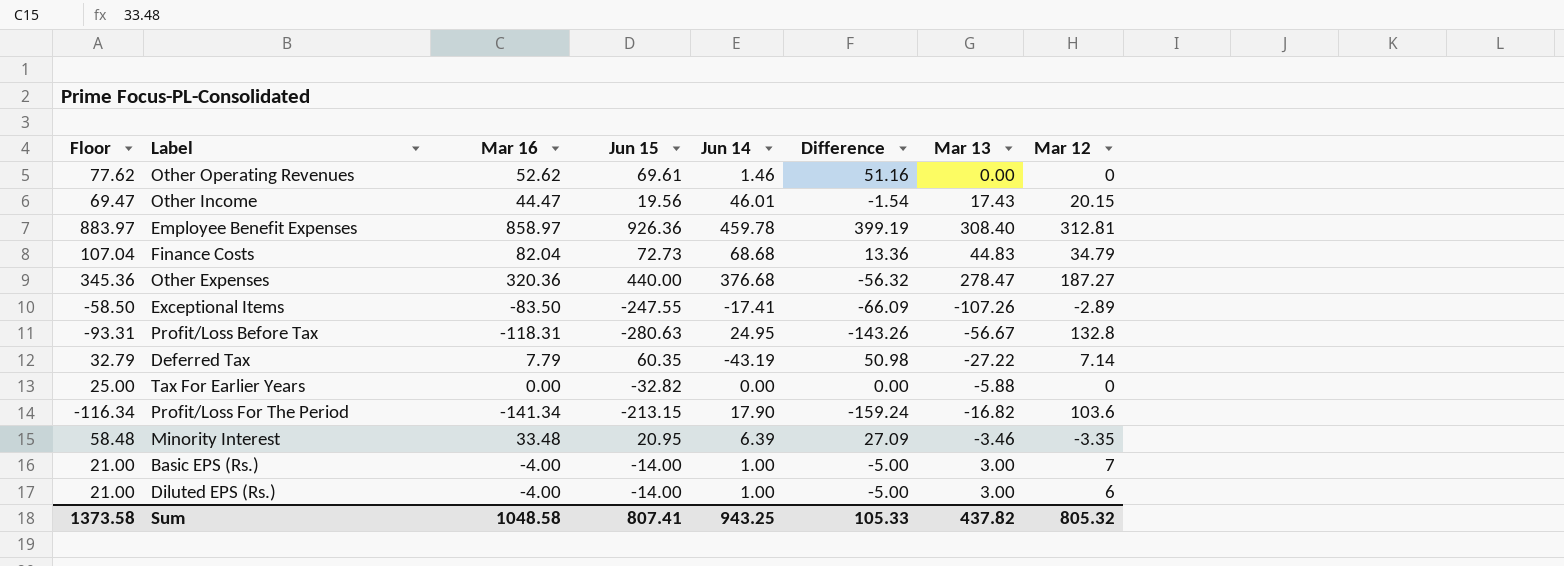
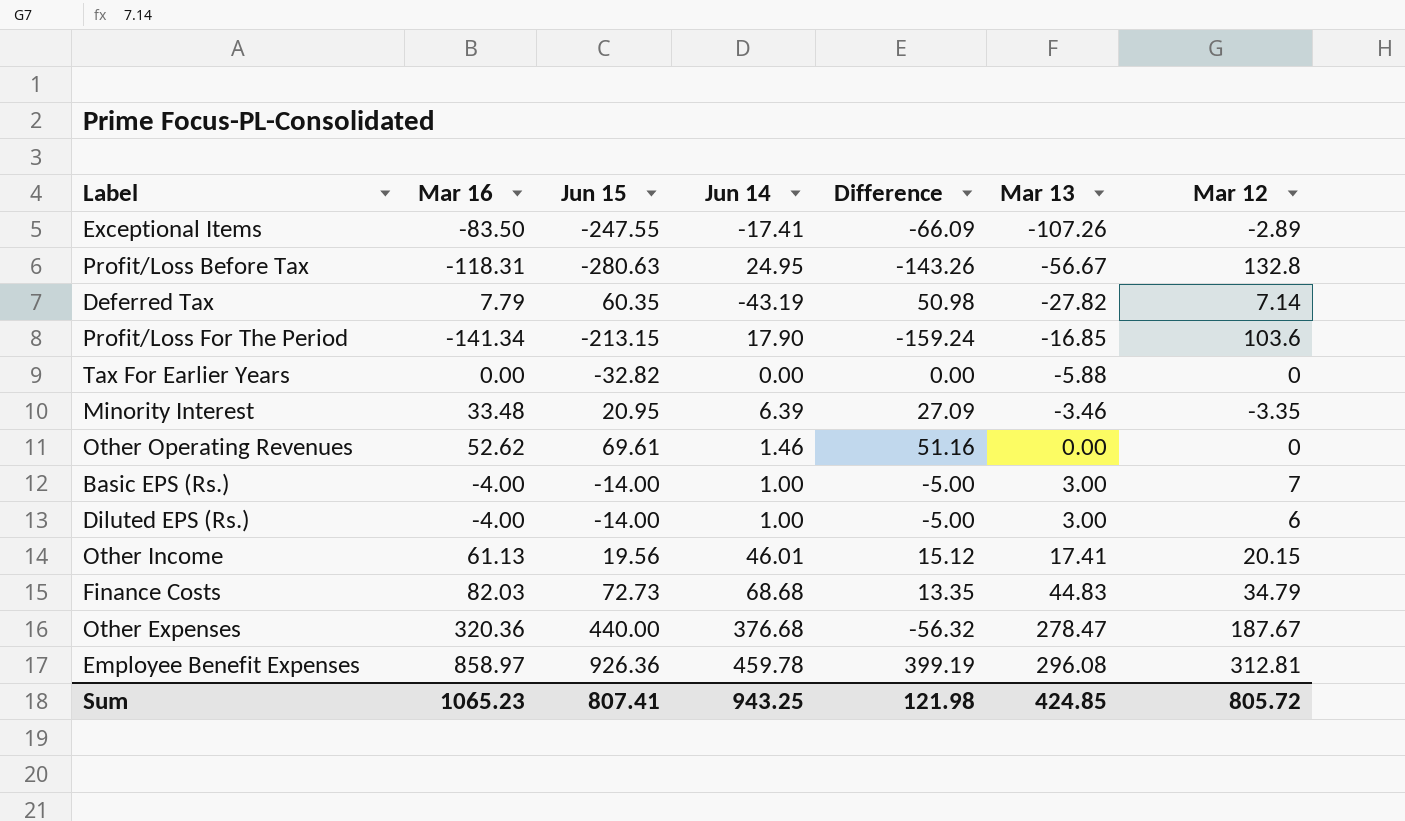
row order: none -> Mar 13 ascending
column Floor | formula: [Mar 16] + 25 -> none
Deferred Tax | Mar 13: -27.22 -> -27.82
Profit/Loss For The Period | Mar 13: -16.82 -> -16.85
Other Income | Mar 16: 44.47 -> 61.13
Other Income | Difference: -1.54 -> 15.12
Other Income | Mar 13: 17.43 -> 17.41
Finance Costs | Mar 16: 82.04 -> 82.03
Finance Costs | Difference: 13.36 -> 13.35
Other Expenses | Mar 12: 187.27 -> 187.67
Employee Benefit Expenses | Mar 13: 308.40 -> 296.08
Sum | Mar 16: 1048.58 -> 1065.23
Sum | Difference: 105.33 -> 121.98
Sum | Mar 13: 437.82 -> 424.85
Sum | Mar 12: 805.32 -> 805.72

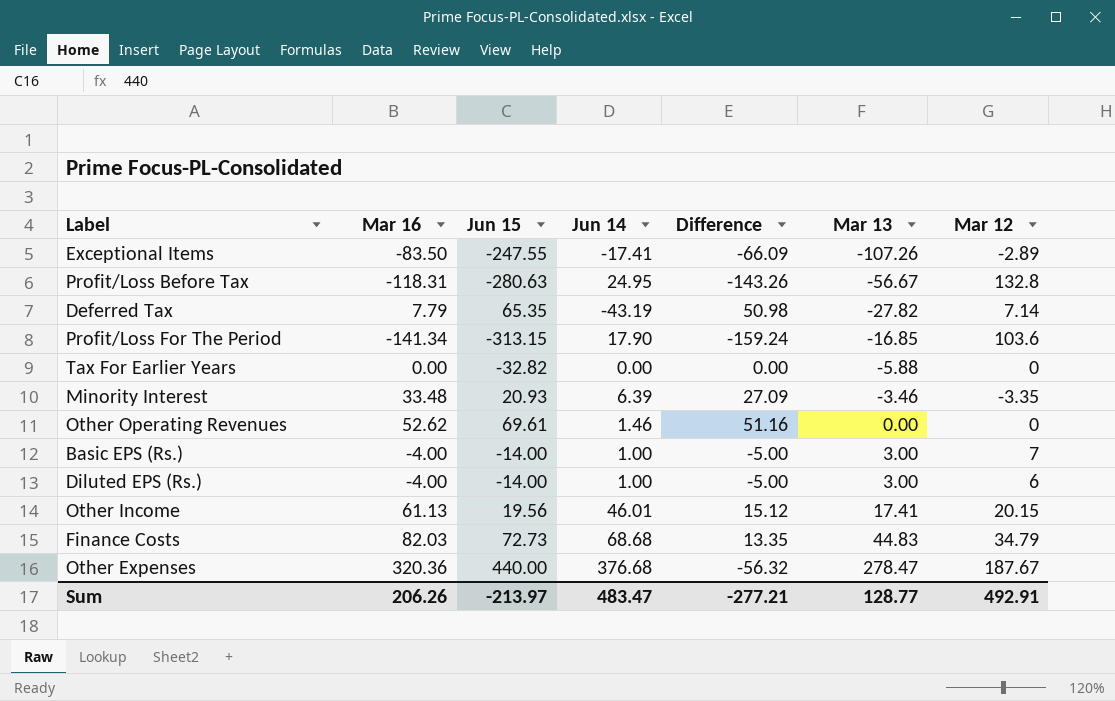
row Employee Benefit Expenses: 858.97 | 926.36 | 459.78 | 399.19 | 296.08 | 312.81 -> none
Deferred Tax | Jun 15: 60.35 -> 65.35
Profit/Loss For The Period | Jun 15: -213.15 -> -313.15
Minority Interest | Jun 15: 20.95 -> 20.93
Sum | Mar 16: 1065.23 -> 206.26
Sum | Jun 15: 807.41 -> -213.97
Sum | Jun 14: 943.25 -> 483.47
Sum | Difference: 121.98 -> -277.21
Sum | Mar 13: 424.85 -> 128.77
Sum | Mar 12: 805.72 -> 492.91

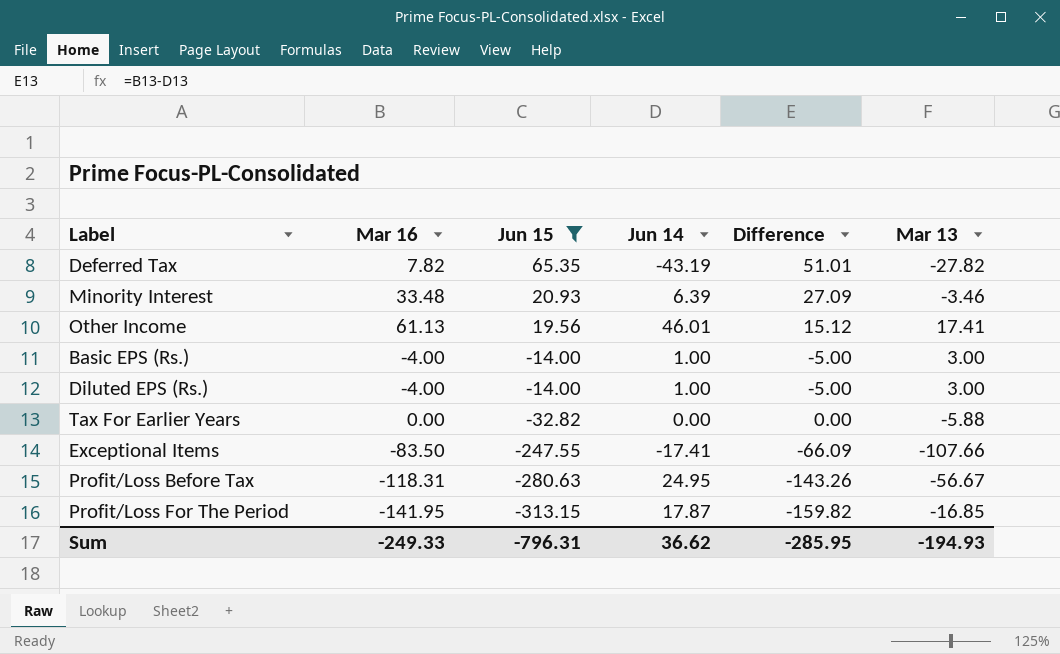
filter: none -> Jun 15 <= 65.35
row order: Mar 13 ascending -> Jun 15 descending
column Mar 12 | position: 7 -> none
Deferred Tax | Mar 16: 7.79 -> 7.82
Deferred Tax | Difference: 50.98 -> 51.01
Exceptional Items | Mar 13: -107.26 -> -107.66
Profit/Loss For The Period | Mar 16: -141.34 -> -141.95
Profit/Loss For The Period | Jun 14: 17.90 -> 17.87
Profit/Loss For The Period | Difference: -159.24 -> -159.82
Sum | Mar 16: 206.26 -> -249.33
Sum | Jun 15: -213.97 -> -796.31
Sum | Jun 14: 483.47 -> 36.62
Sum | Difference: -277.21 -> -285.95
Sum | Mar 13: 128.77 -> -194.93

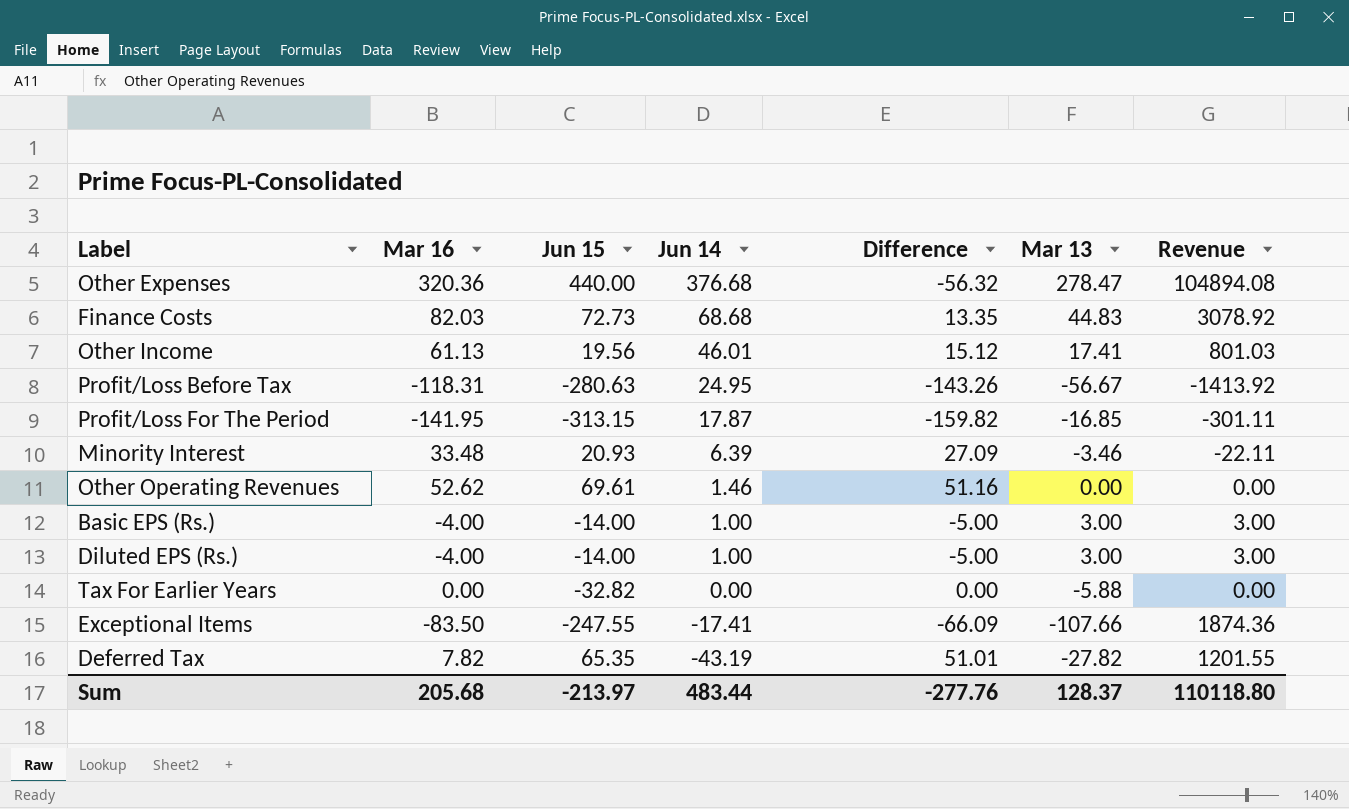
filter: Jun 15 <= 65.35 -> none
row order: Jun 15 descending -> Jun 14 descending
column Revenue | formula: none -> [Jun 14] * [Mar 13]
Sum | Mar 16: -249.33 -> 205.68
Sum | Jun 15: -796.31 -> -213.97
Sum | Jun 14: 36.62 -> 483.44
Sum | Difference: -285.95 -> -277.76
Sum | Mar 13: -194.93 -> 128.37

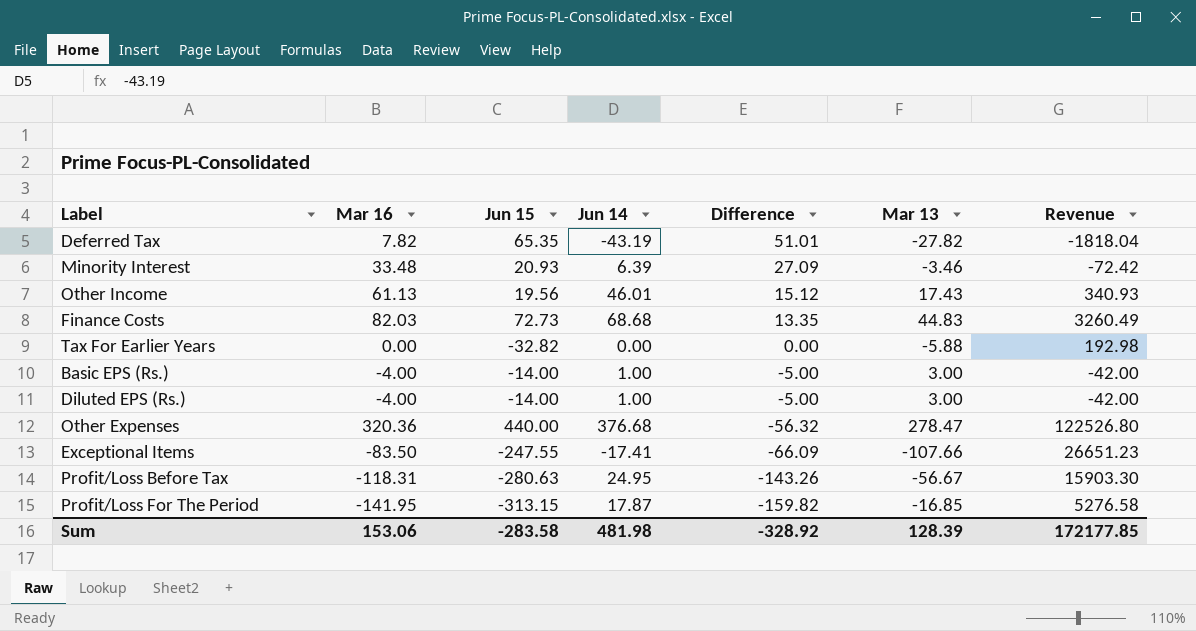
row order: Jun 14 descending -> Difference descending
column Revenue | formula: [Jun 14] * [Mar 13] -> [Jun 15] * [Mar 13]
row Other Operating Revenues: 52.62 | 69.61 | 1.46 | 51.16 | 0.00 | 0.00 -> none
Other Income | Mar 13: 17.41 -> 17.43
Sum | Mar 16: 205.68 -> 153.06
Sum | Jun 15: -213.97 -> -283.58
Sum | Jun 14: 483.44 -> 481.98
Sum | Difference: -277.76 -> -328.92
Sum | Mar 13: 128.37 -> 128.39
Sum | Revenue: 110118.80 -> 172177.85

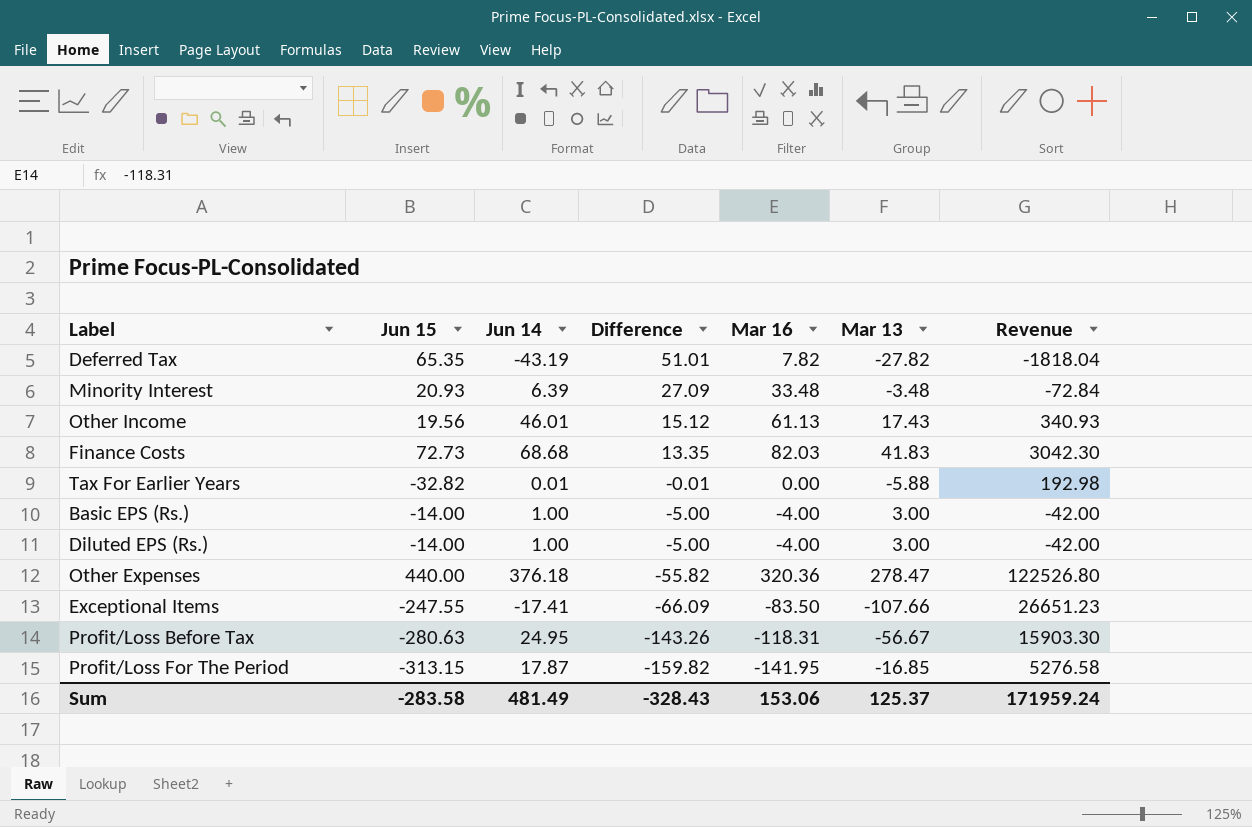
column Mar 16 | position: 2 -> 5
Minority Interest | Mar 13: -3.46 -> -3.48
Minority Interest | Revenue: -72.42 -> -72.84
Finance Costs | Mar 13: 44.83 -> 41.83
Finance Costs | Revenue: 3260.49 -> 3042.30
Tax For Earlier Years | Jun 14: 0.00 -> 0.01
Tax For Earlier Years | Difference: 0.00 -> -0.01
Other Expenses | Jun 14: 376.68 -> 376.18
Other Expenses | Difference: -56.32 -> -55.82
Sum | Jun 14: 481.98 -> 481.49
Sum | Difference: -328.92 -> -328.43
Sum | Mar 13: 128.39 -> 125.37
Sum | Revenue: 172177.85 -> 171959.24

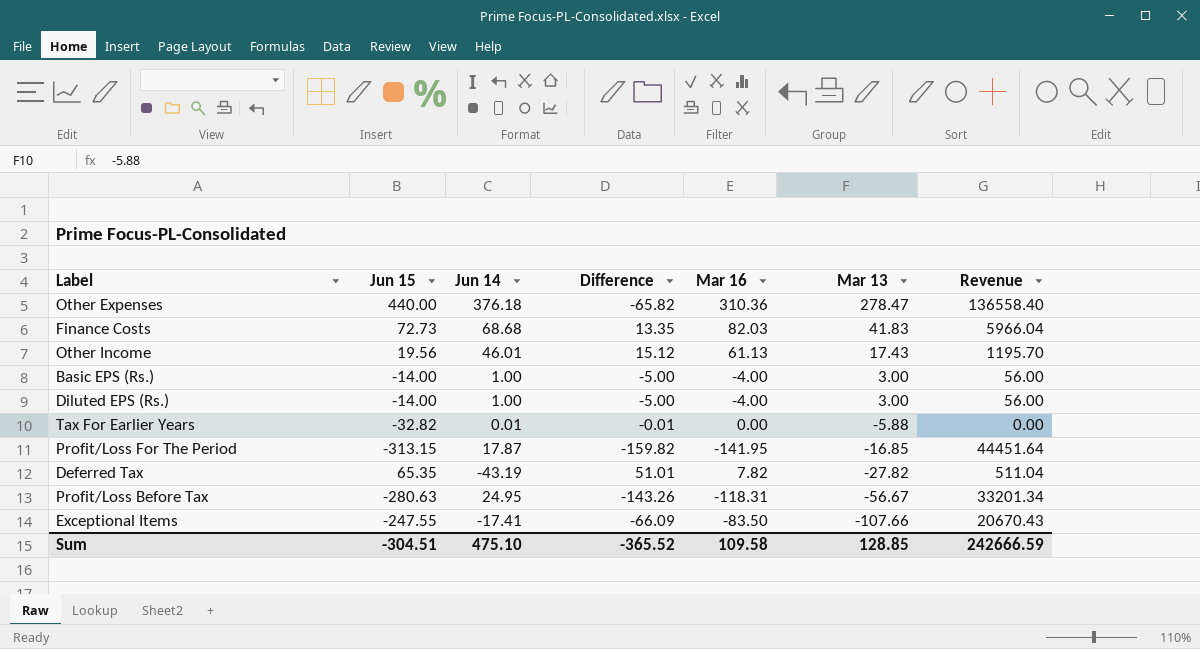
row order: Difference descending -> Mar 13 descending
column Revenue | formula: [Jun 15] * [Mar 13] -> [Jun 15] * [Mar 16]
row Minority Interest: 20.93 | 6.39 | 27.09 | 33.48 | -3.48 | -72.84 -> none
Other Expenses | Difference: -55.82 -> -65.82
Other Expenses | Mar 16: 320.36 -> 310.36
Sum | Jun 15: -283.58 -> -304.51
Sum | Jun 14: 481.49 -> 475.10
Sum | Difference: -328.43 -> -365.52
Sum | Mar 16: 153.06 -> 109.58
Sum | Mar 13: 125.37 -> 128.85
Sum | Revenue: 171959.24 -> 242666.59

